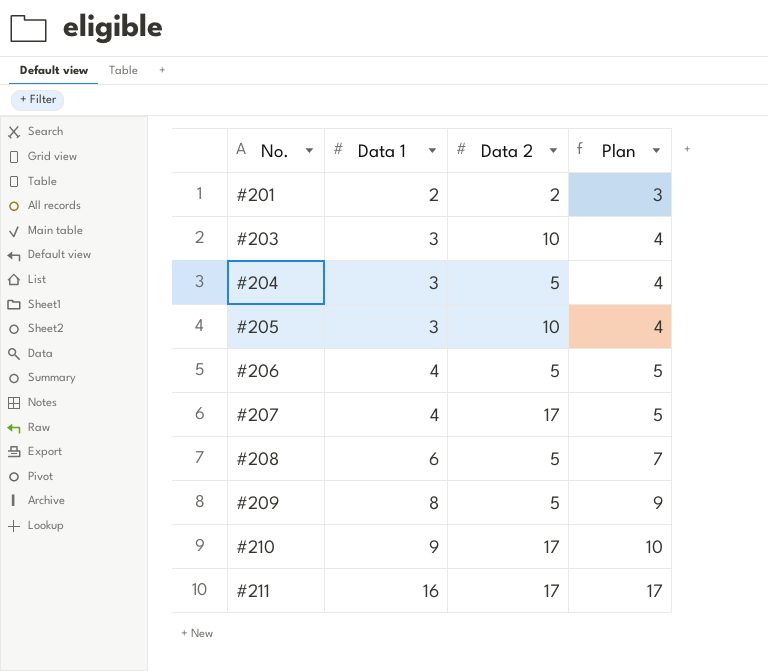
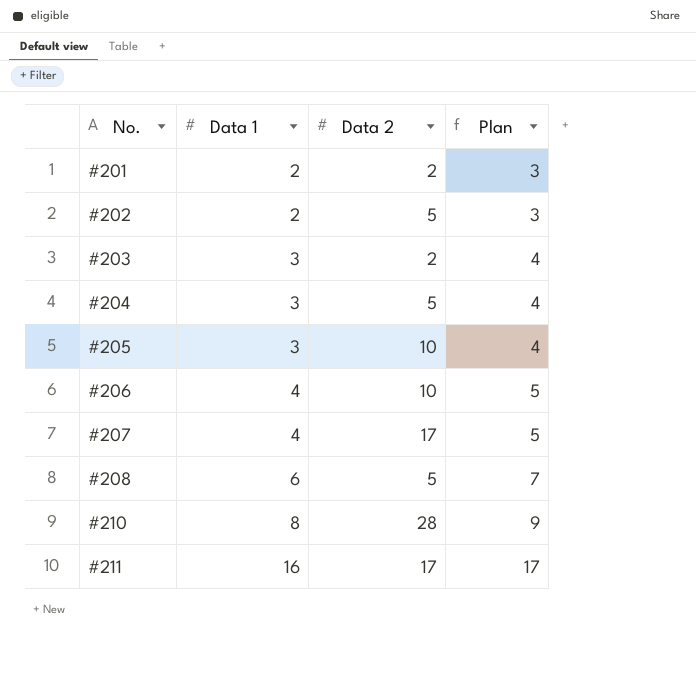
row #209: 8 | 5 | 9 -> none
row #202: none -> 2 | 5 | 3
#203 | Data 2: 10 -> 2
#206 | Data 2: 5 -> 10
#210 | Data 1: 9 -> 8
#210 | Data 2: 17 -> 28
#210 | Plan: 10 -> 9

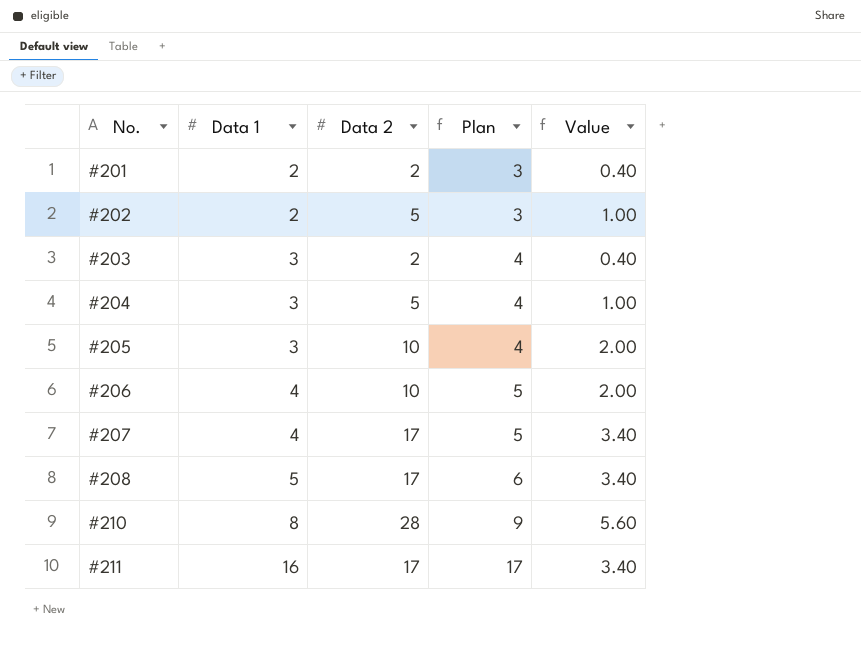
column Value | formula: none -> [Data 2] * 0.2
#208 | Data 1: 6 -> 5
#208 | Data 2: 5 -> 17
#208 | Plan: 7 -> 6

